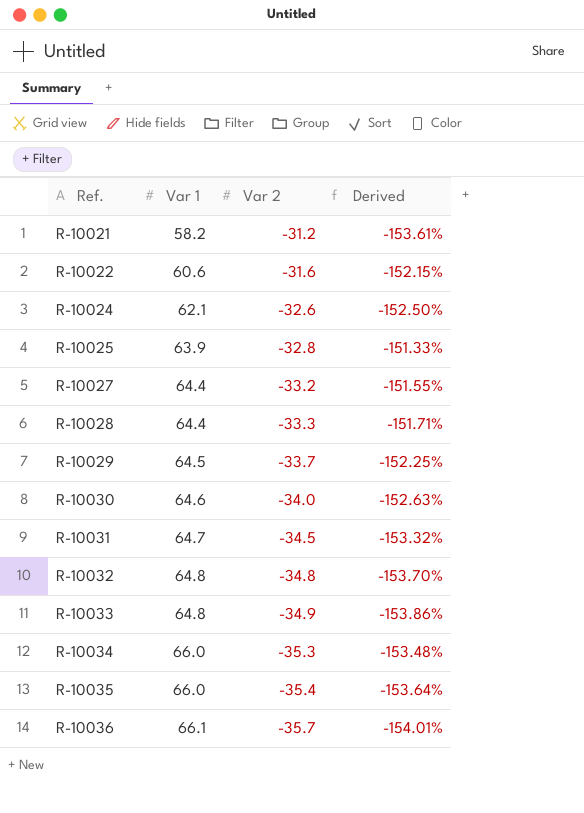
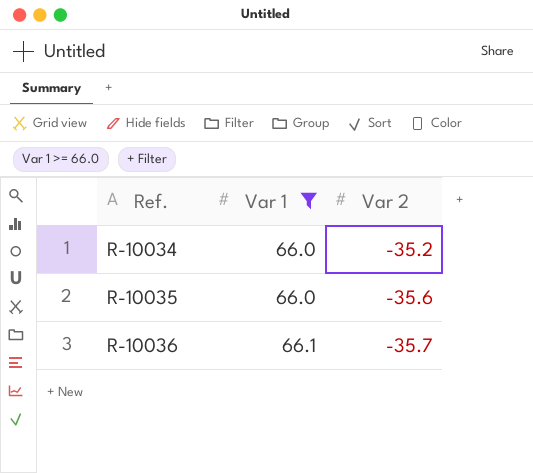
filter: none -> Var 1 >= 66.0
column Derived | formula: ([Var 2] - [Var 1]) / [Var 1] -> none
R-10034 | Var 2: -35.3 -> -35.2
R-10035 | Var 2: -35.4 -> -35.6

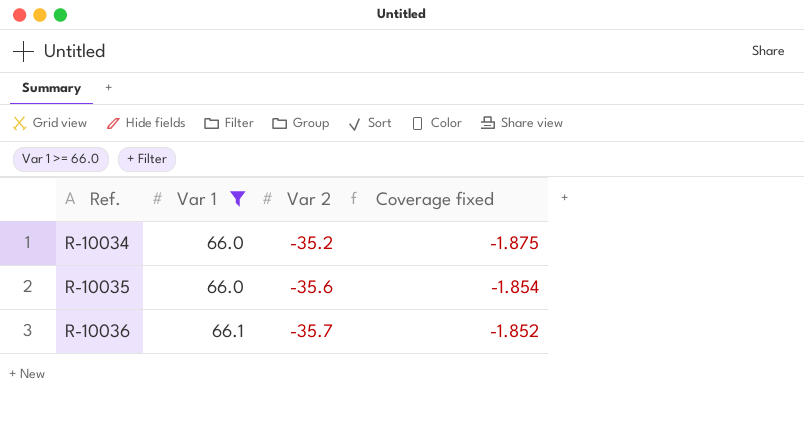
column Coverage fixed | formula: none -> [Var 1] / [Var 2]

